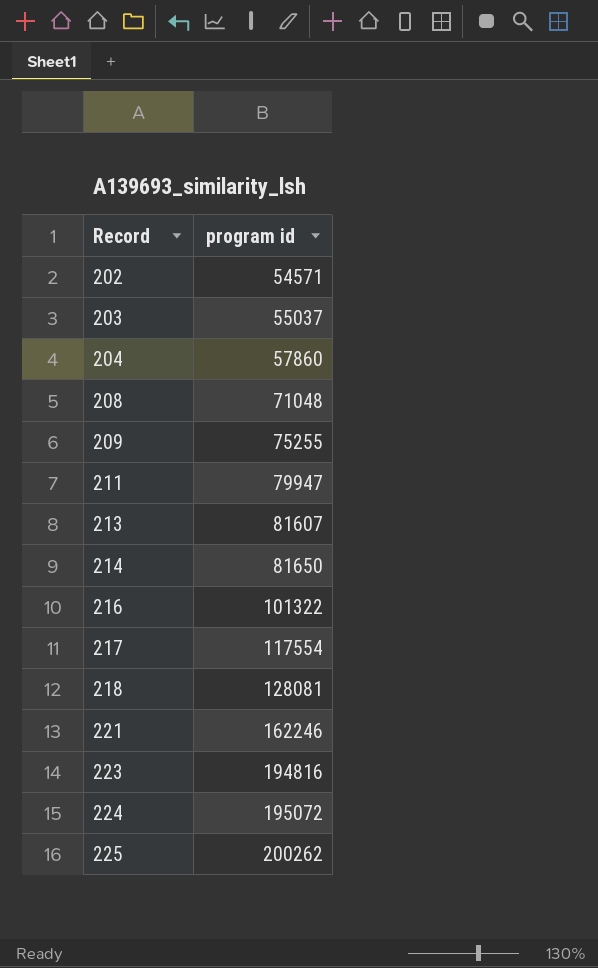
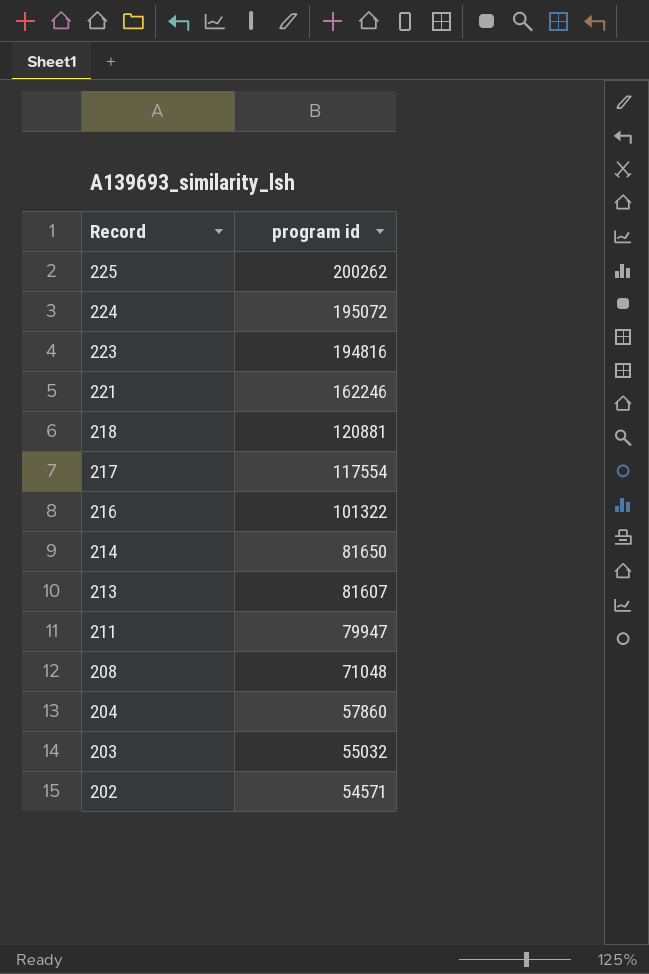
row order: Record ascending -> Record descending
row 209: 75255 -> none
218 | program id: 128081 -> 120881
203 | program id: 55037 -> 55032

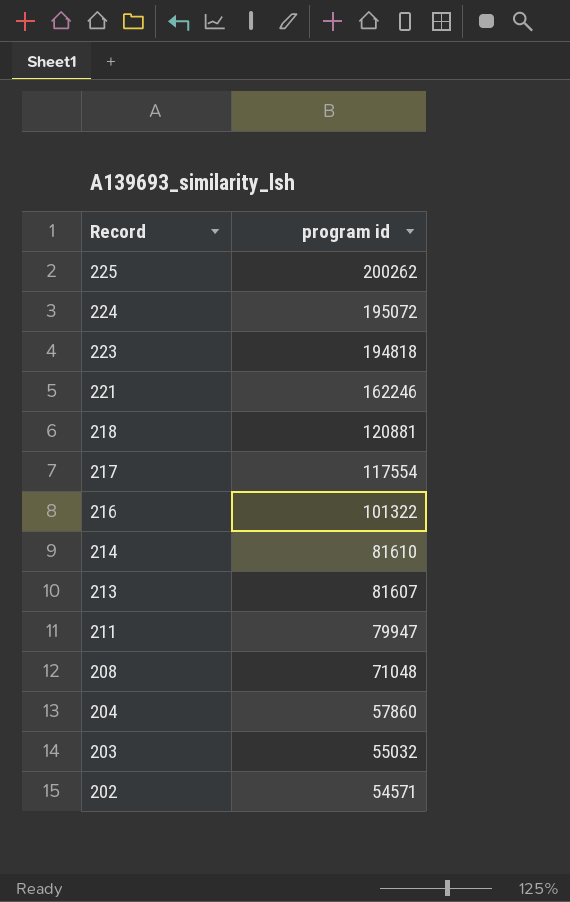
223 | program id: 194816 -> 194818
214 | program id: 81650 -> 81610

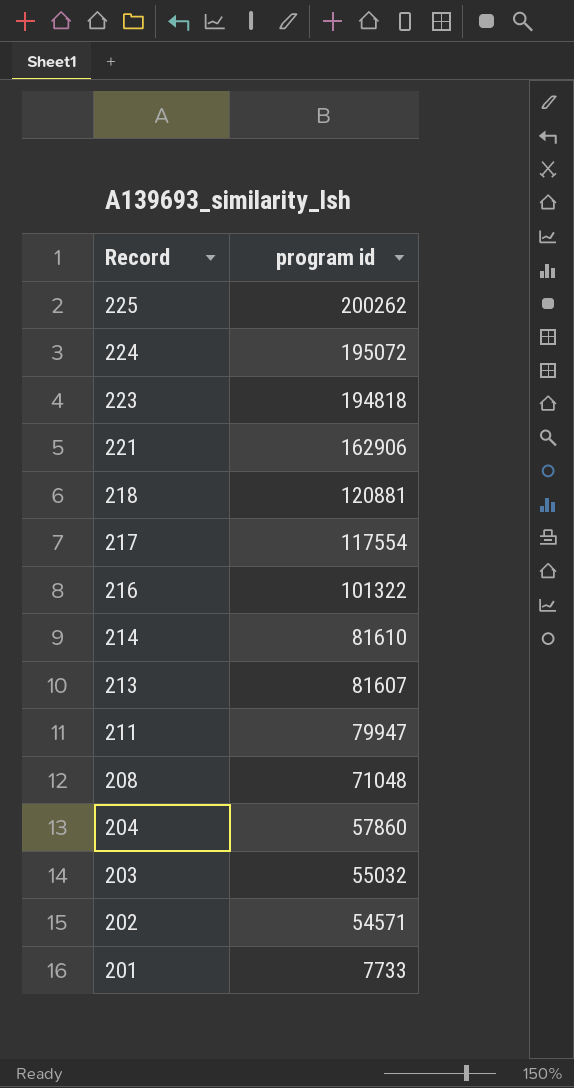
221 | program id: 162246 -> 162906
row 201: none -> 7733

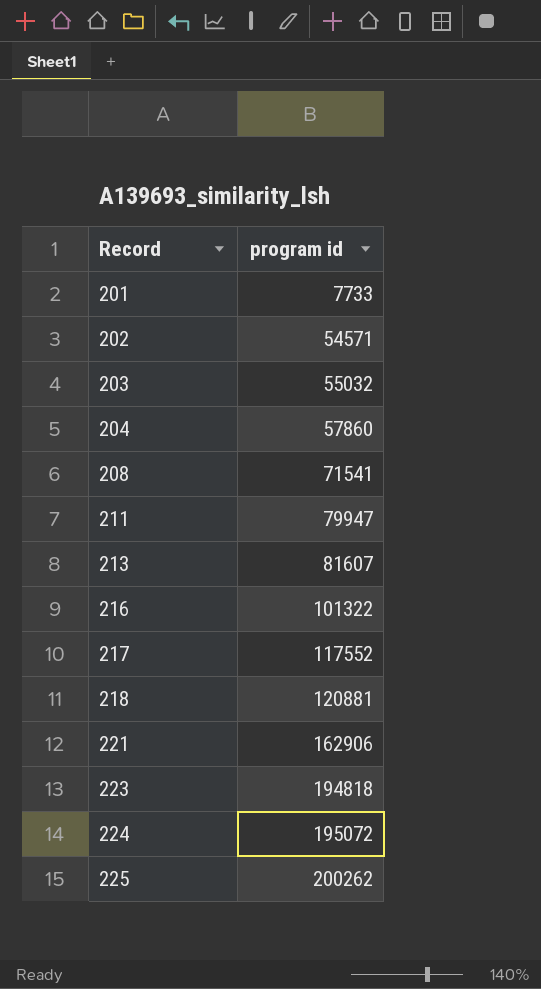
row order: Record descending -> Record ascending
row 214: 81610 -> none
208 | program id: 71048 -> 71541
217 | program id: 117554 -> 117552

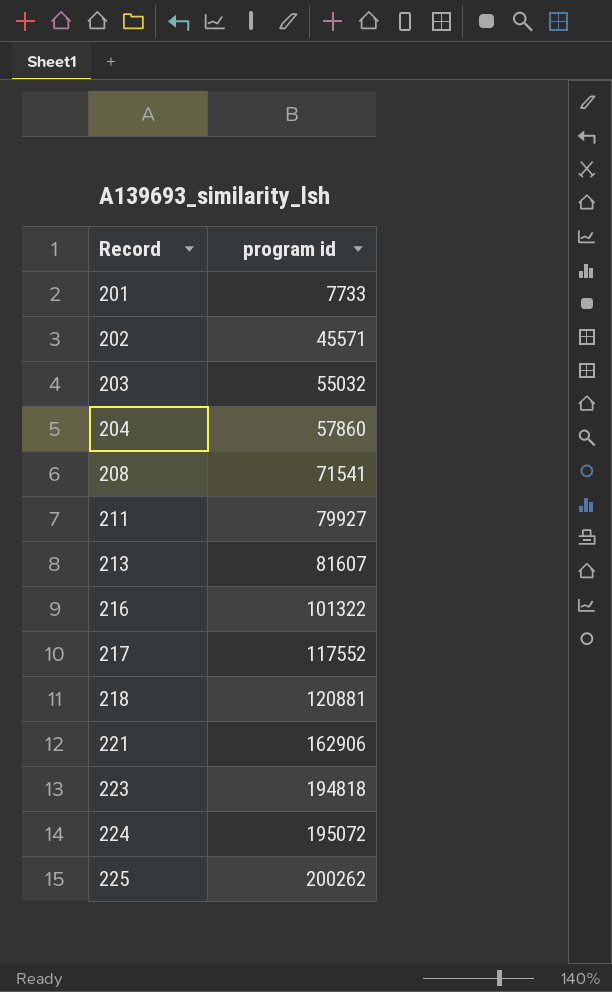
202 | program id: 54571 -> 45571
211 | program id: 79947 -> 79927

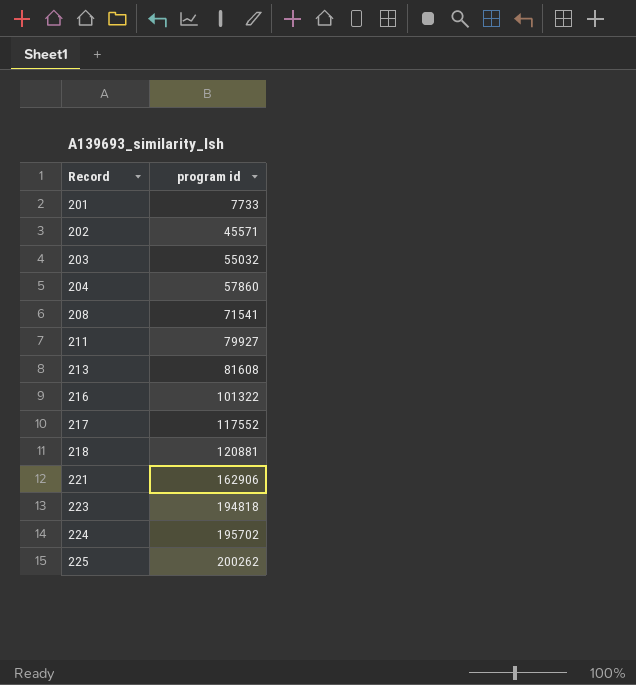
213 | program id: 81607 -> 81608
224 | program id: 195072 -> 195702

